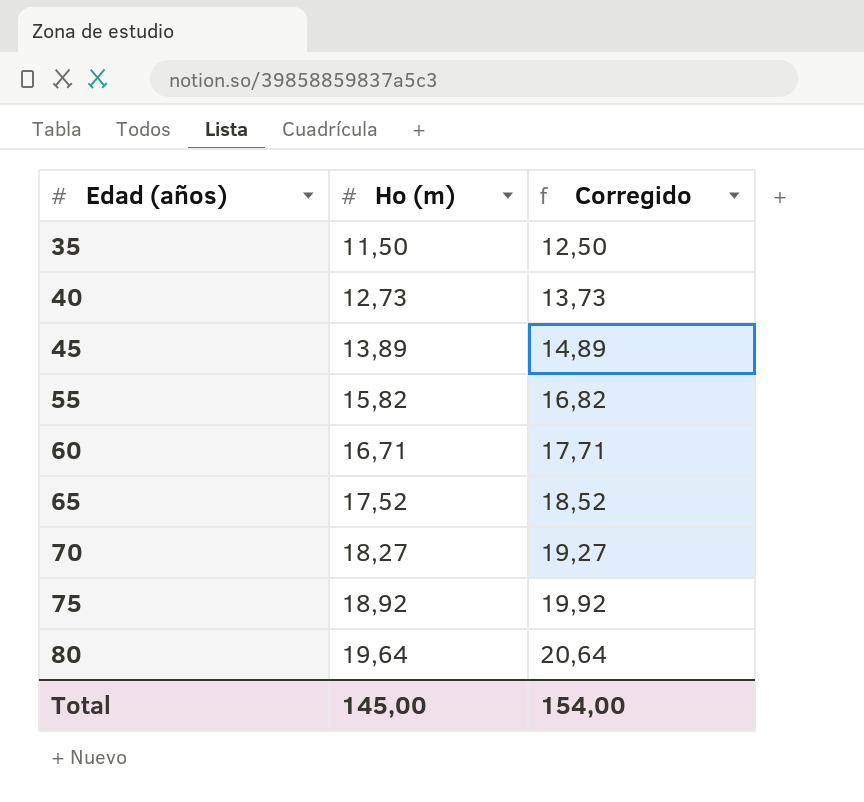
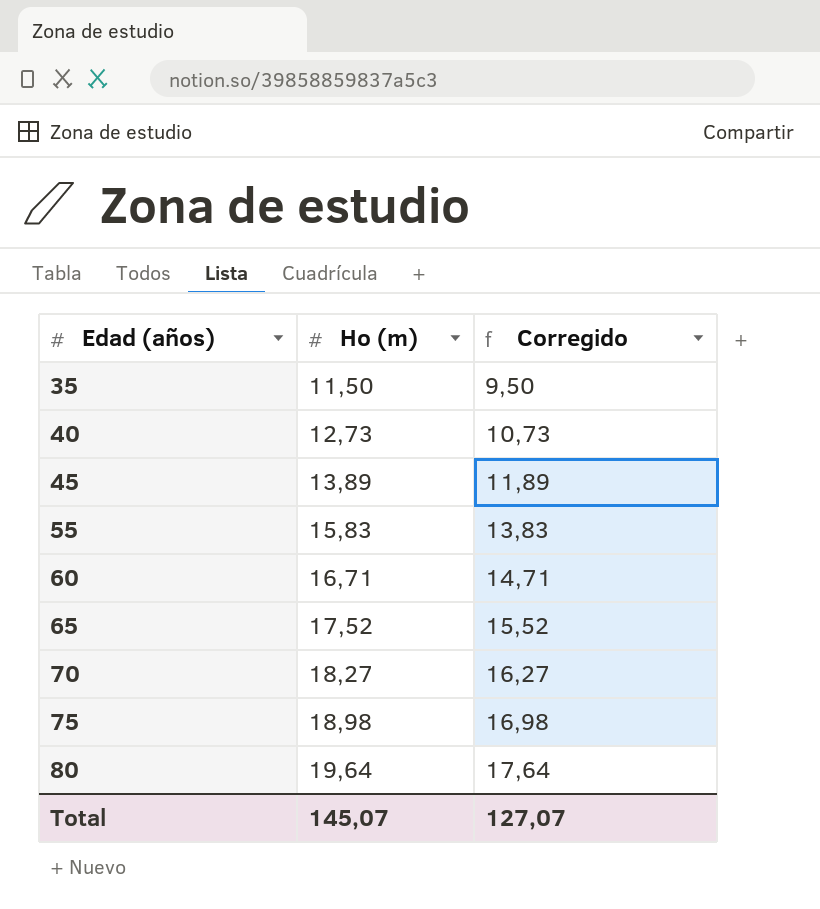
column Corregido | formula: [Ho (m)] + 1 -> [Ho (m)] - 2
55 | Ho (m): 15,82 -> 15,83
75 | Ho (m): 18,92 -> 18,98
Total | Ho (m): 145,00 -> 145,07
Total | Corregido: 154,00 -> 127,07

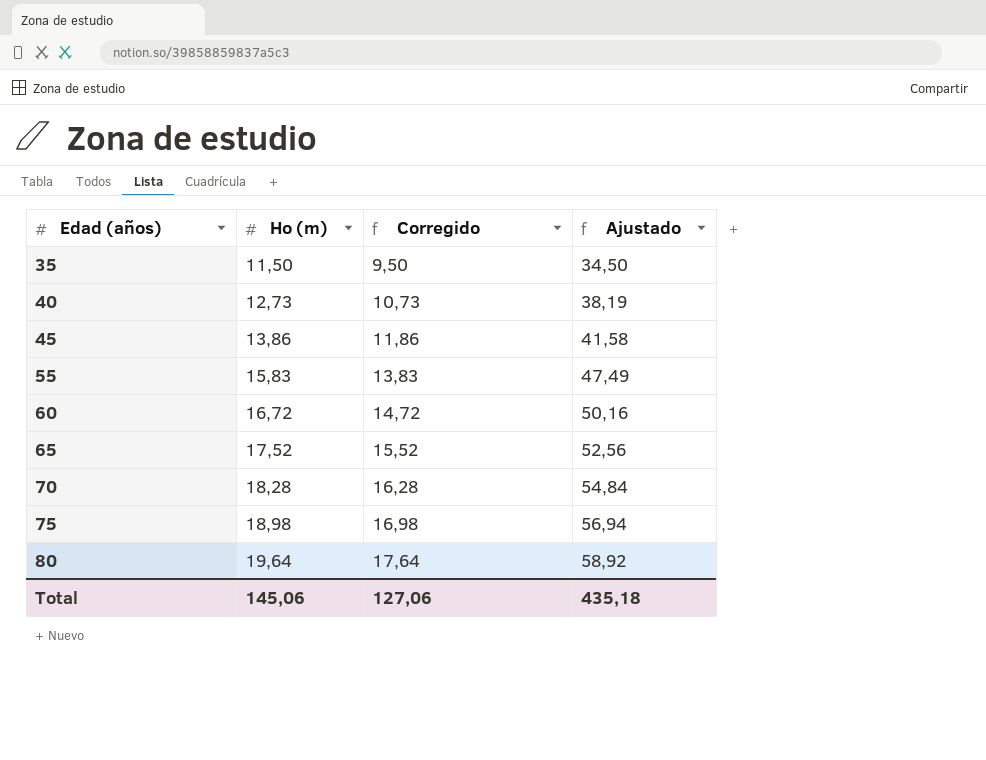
column Ajustado | formula: none -> [Ho (m)] * 3
45 | Ho (m): 13,89 -> 13,86
45 | Corregido: 11,89 -> 11,86
60 | Ho (m): 16,71 -> 16,72
60 | Corregido: 14,71 -> 14,72
70 | Ho (m): 18,27 -> 18,28
70 | Corregido: 16,27 -> 16,28
Total | Ho (m): 145,07 -> 145,06
Total | Corregido: 127,07 -> 127,06

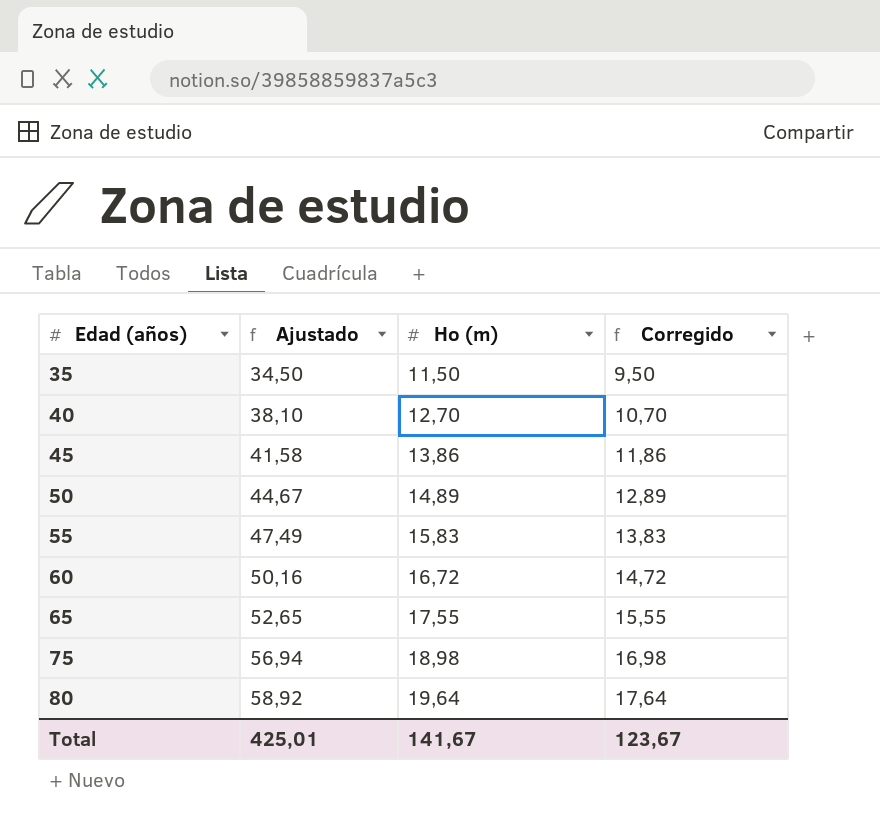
column Ajustado | position: 4 -> 2
row 70: 18,28 | 16,28 | 54,84 -> none
40 | Ajustado: 38,19 -> 38,10
40 | Ho (m): 12,73 -> 12,70
40 | Corregido: 10,73 -> 10,70
row 50: none -> 44,67 | 14,89 | 12,89
65 | Ajustado: 52,56 -> 52,65
65 | Ho (m): 17,52 -> 17,55
65 | Corregido: 15,52 -> 15,55
Total | Ajustado: 435,18 -> 425,01
Total | Ho (m): 145,06 -> 141,67
Total | Corregido: 127,06 -> 123,67

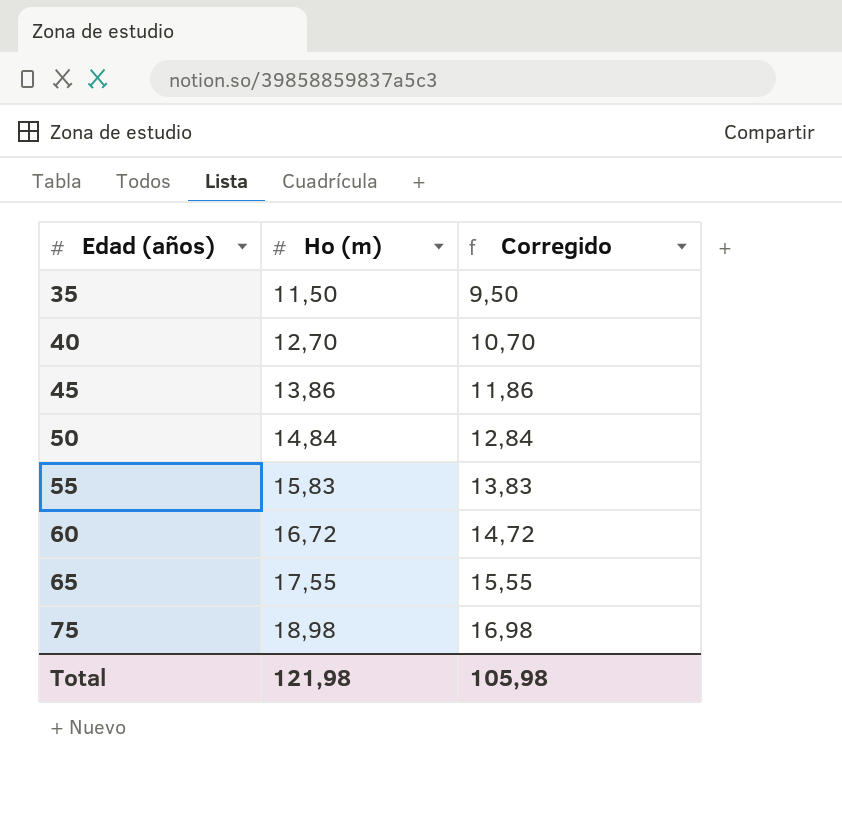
column Ajustado | formula: [Ho (m)] * 3 -> none
row 80: 58,92 | 19,64 | 17,64 -> none
50 | Ho (m): 14,89 -> 14,84
50 | Corregido: 12,89 -> 12,84
Total | Ho (m): 141,67 -> 121,98
Total | Corregido: 123,67 -> 105,98

